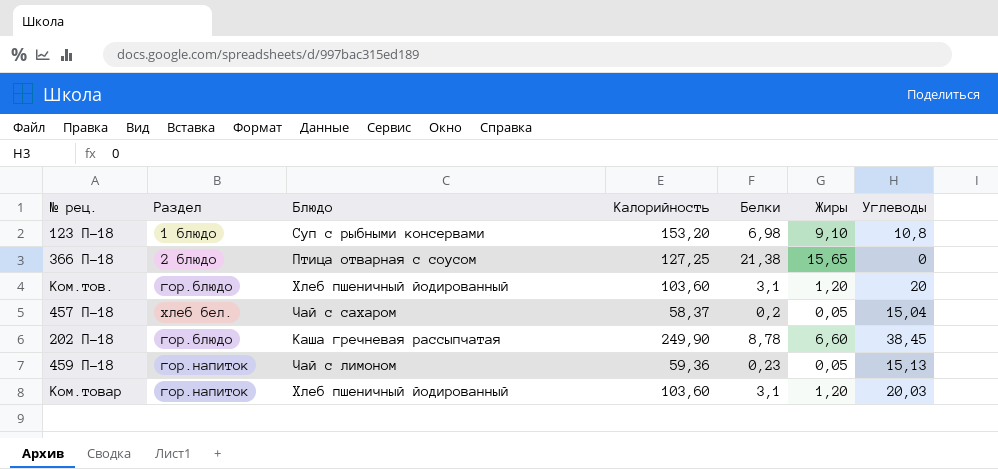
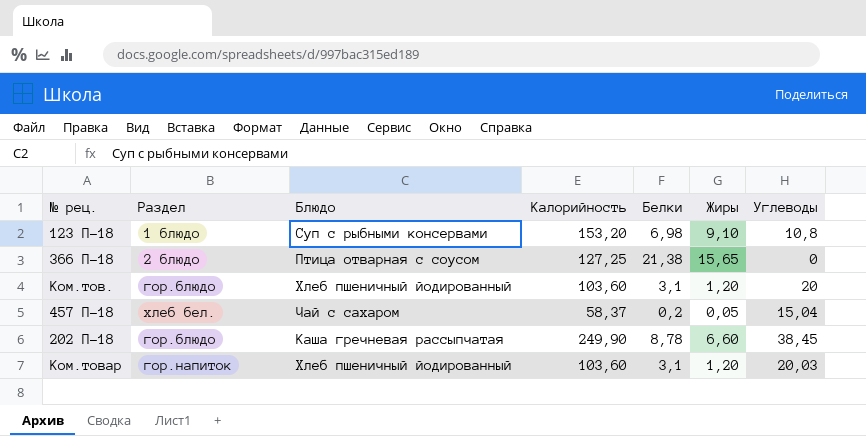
row 459 П-18: гор.напиток | Чай с лимоном | 59,36 | 0,23 | 0,05 | 15,13 -> none

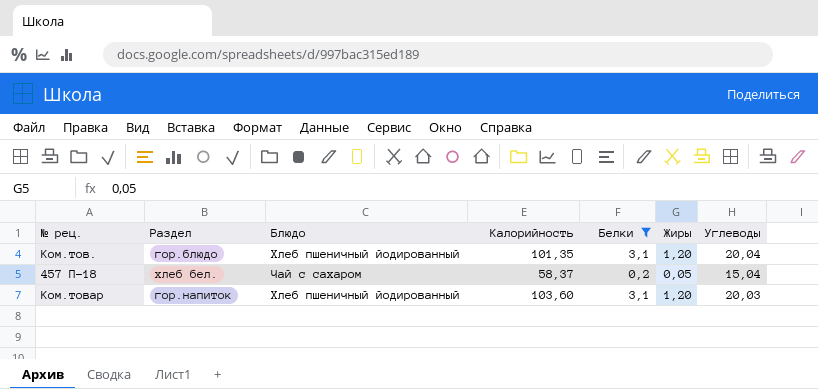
filter: none -> Белки <= 3,1
Ком.тов. | Калорийность: 103,60 -> 101,35
Ком.тов. | Углеводы: 20 -> 20,04

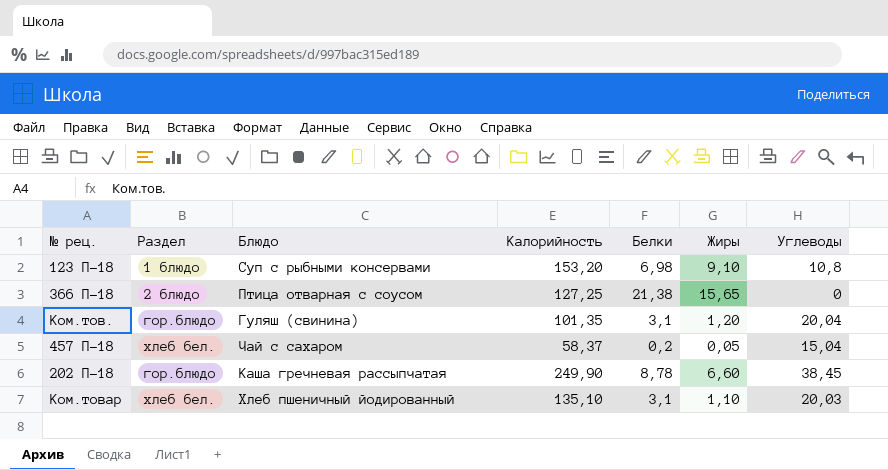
filter: Белки <= 3,1 -> none
Ком.тов. | Блюдо: Хлеб пшеничный йодированный -> Гуляш (свинина)
Ком.товар | Раздел: гор.напиток -> хлеб бел.
Ком.товар | Калорийность: 103,60 -> 135,10
Ком.товар | Жиры: 1,20 -> 1,10

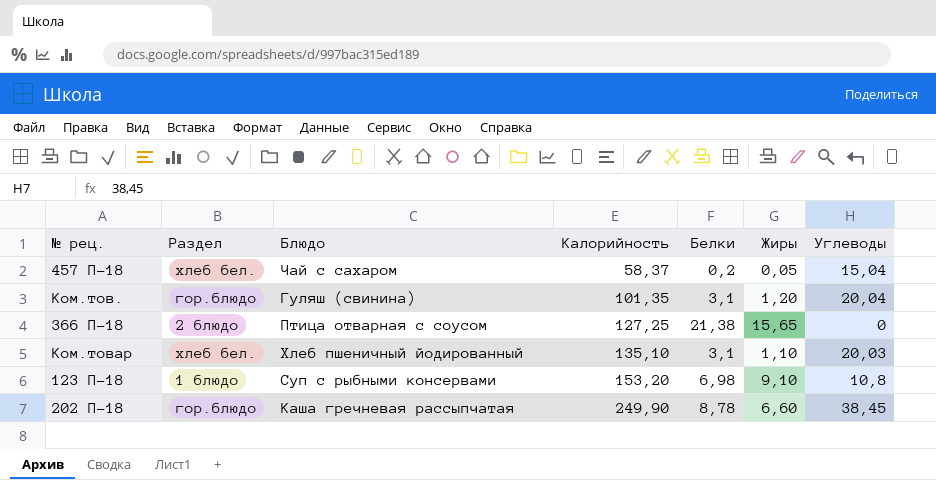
row order: none -> Калорийность ascending

